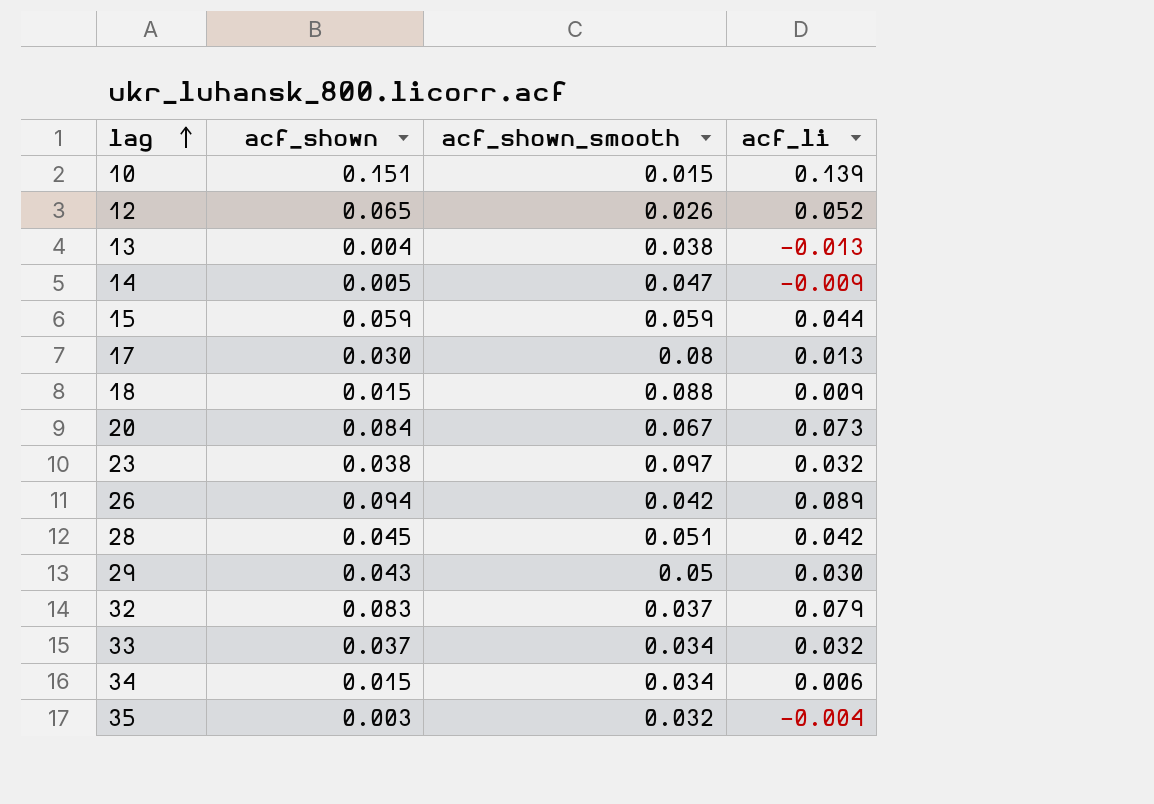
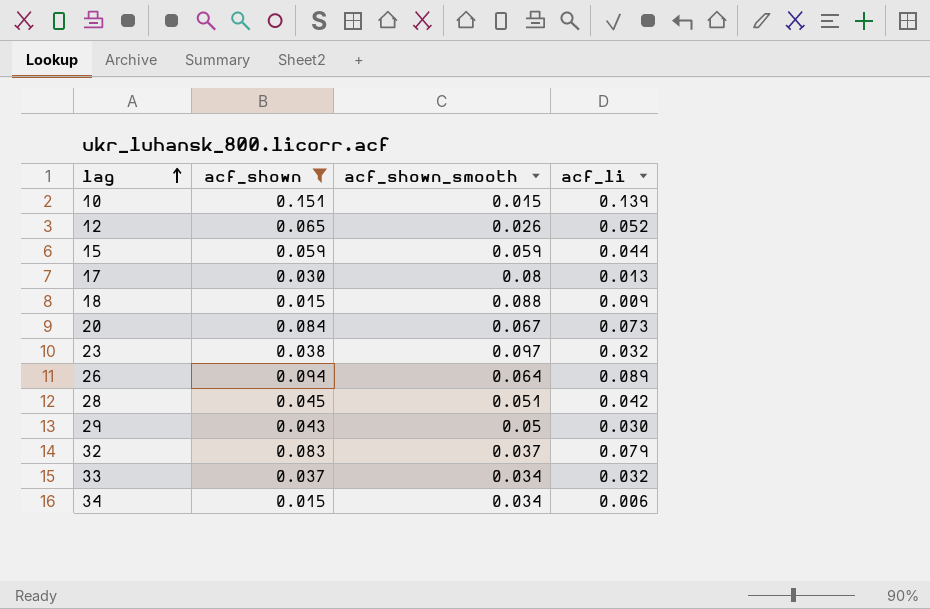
filter: none -> acf_shown >= 0.015
26 | acf_shown_smooth: 0.042 -> 0.064

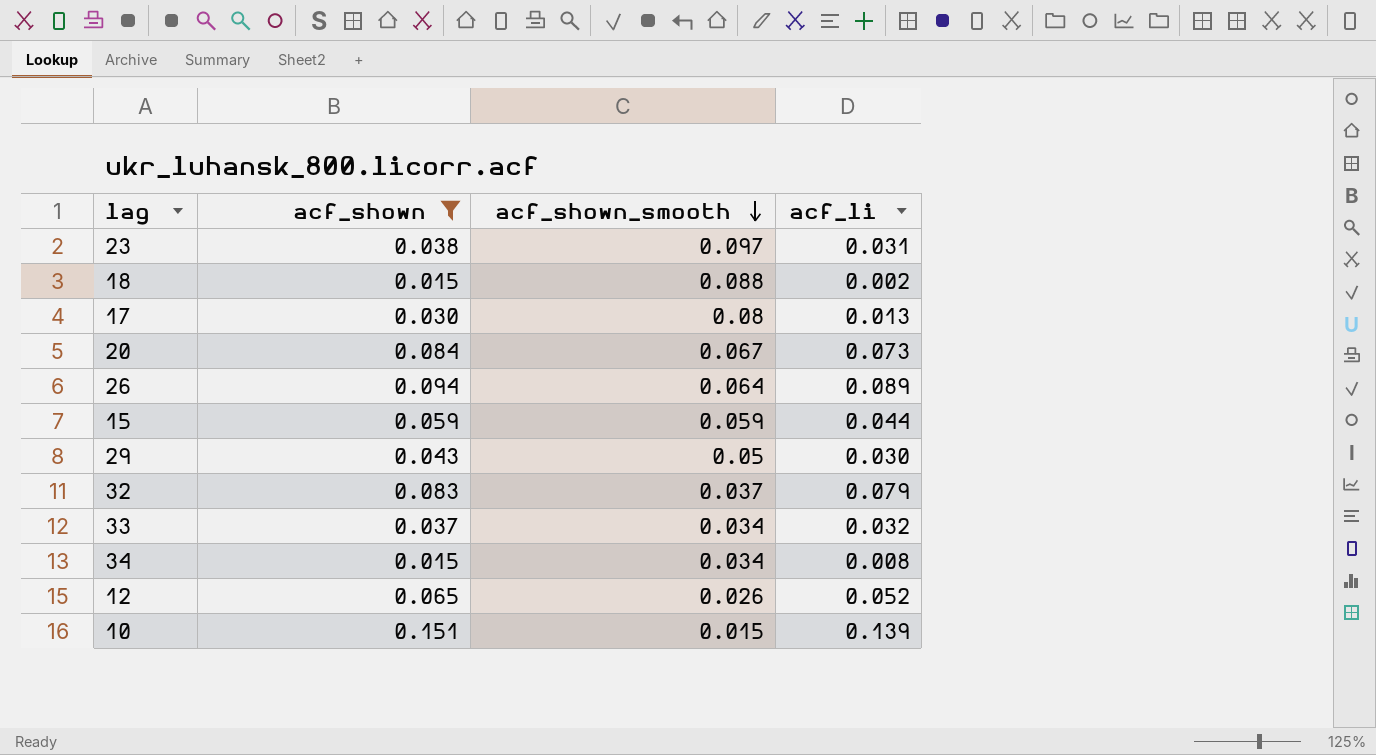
row order: lag ascending -> acf_shown_smooth descending
row 28: 0.045 | 0.051 | 0.042 -> none
23 | acf_li: 0.032 -> 0.031
18 | acf_li: 0.009 -> 0.002
34 | acf_li: 0.006 -> 0.008

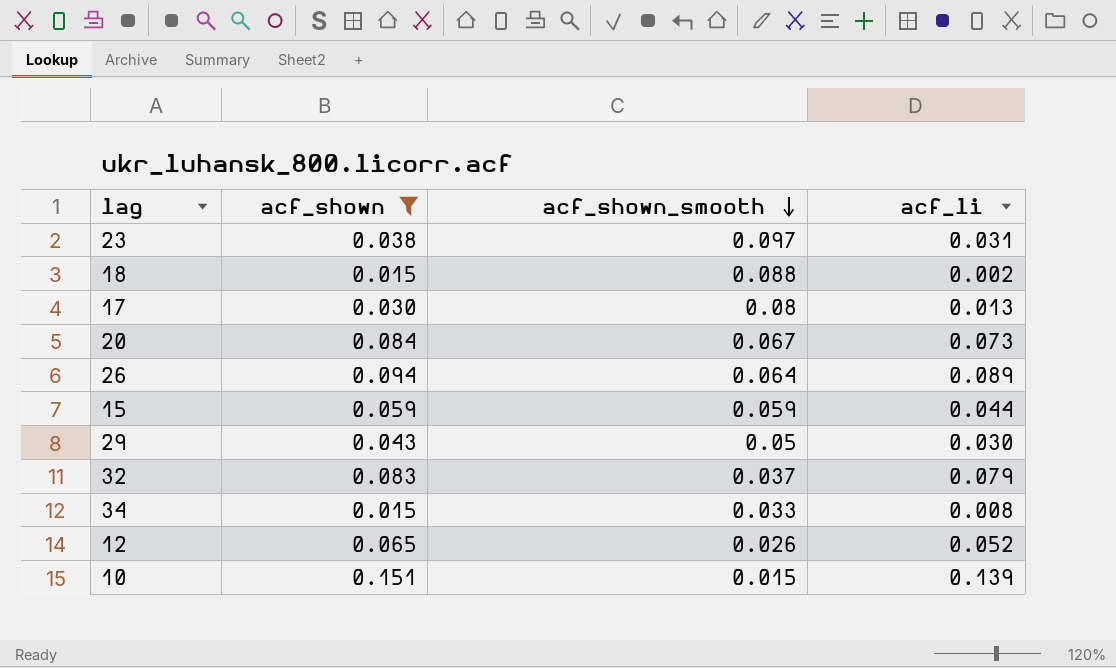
row 33: 0.037 | 0.034 | 0.032 -> none
34 | acf_shown_smooth: 0.034 -> 0.033

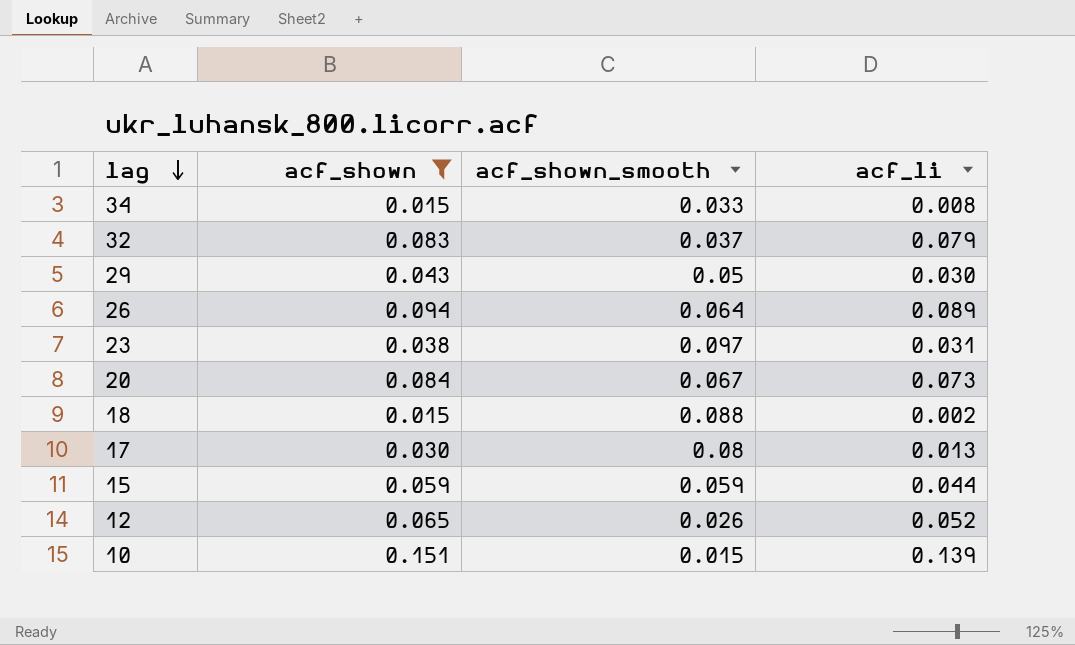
row order: acf_shown_smooth descending -> lag descending

